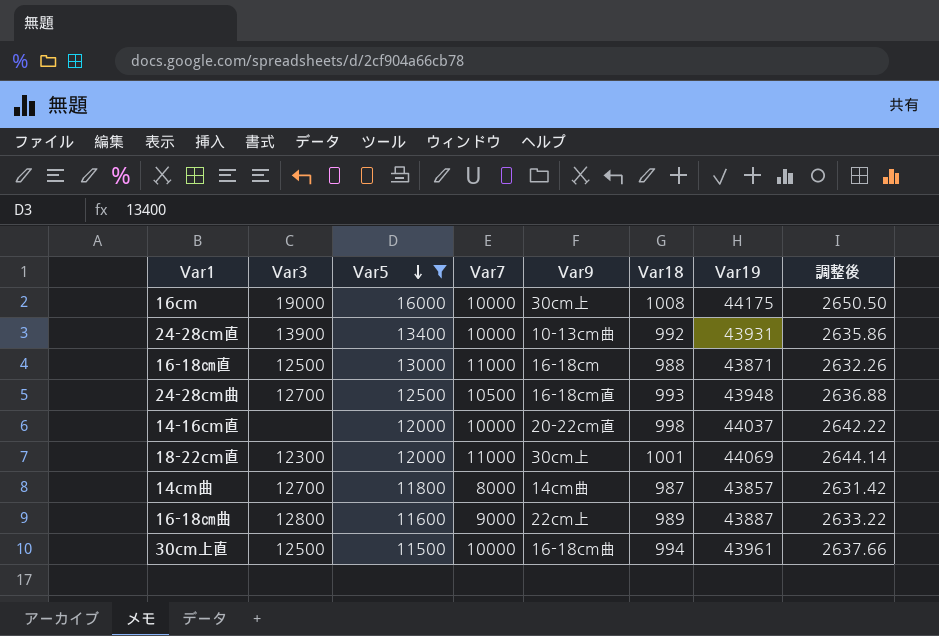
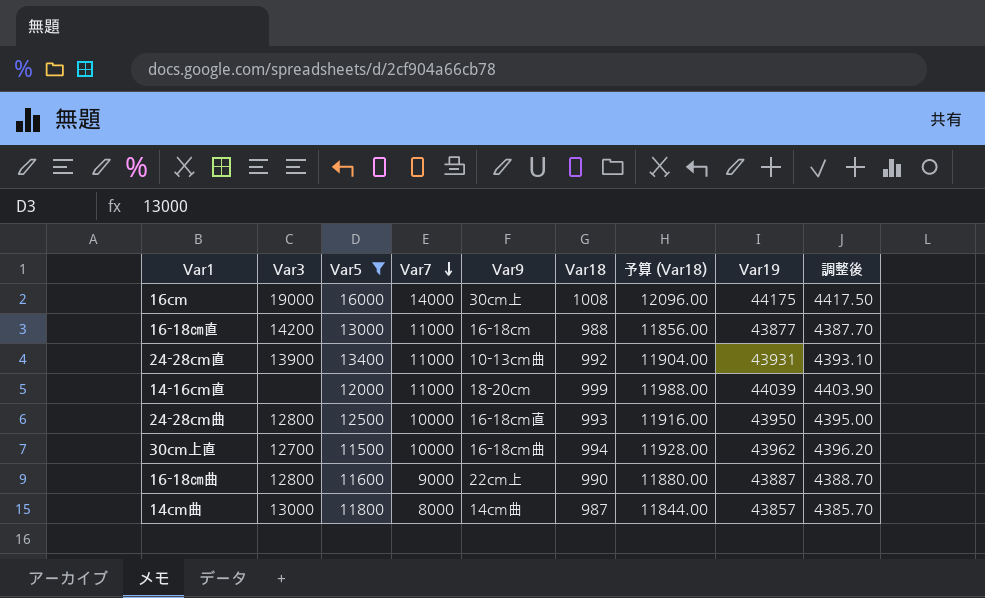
row order: Var5 descending -> Var7 descending
column 予算 (Var18) | formula: none -> [Var18] * 12
column 調整後 | formula: [Var19] * 0.06 -> [Var19] * 0.1
row 18-22cm直: 12300 | 12000 | 11000 | 30cm上 | 1001 | 44069 | 2644.14 -> none
16cm | Var7: 10000 -> 14000
16-18㎝直 | Var3: 12500 -> 14200
16-18㎝直 | Var19: 43871 -> 43877
24-28cm直 | Var7: 10000 -> 11000
14-16cm直 | Var7: 10000 -> 11000
14-16cm直 | Var9: 20-22cm直 -> 18-20cm
14-16cm直 | Var18: 998 -> 999
14-16cm直 | Var19: 44037 -> 44039
24-28cm曲 | Var3: 12700 -> 12800
24-28cm曲 | Var7: 10500 -> 10000
24-28cm曲 | Var19: 43948 -> 43950
30cm上直 | Var3: 12500 -> 12700
30cm上直 | Var19: 43961 -> 43962
16-18㎝曲 | Var18: 989 -> 990
14cm曲 | Var3: 12700 -> 13000

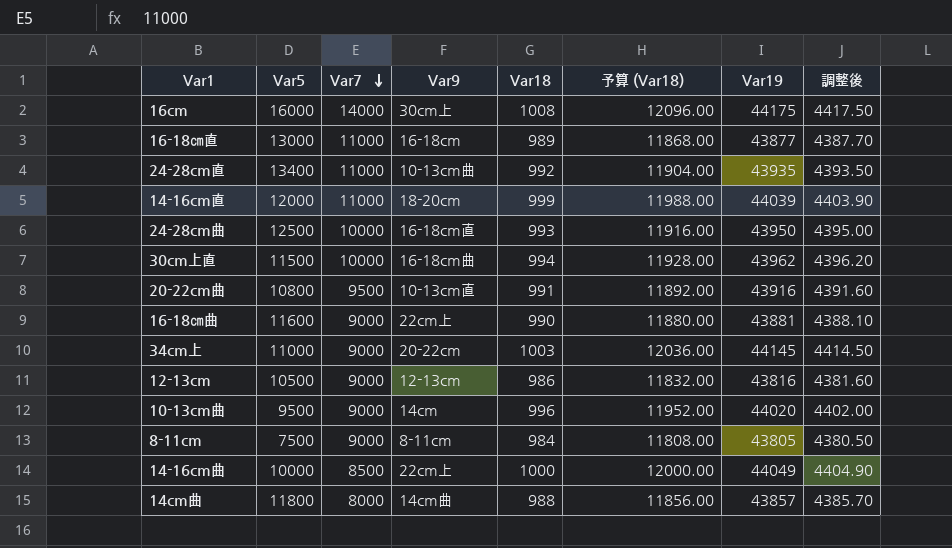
filter: Var5 >= 11500 -> none
column Var3 | position: 2 -> none
16-18㎝直 | Var18: 988 -> 989
16-18㎝直 | 予算 (Var18): 11856.00 -> 11868.00
24-28cm直 | Var19: 43931 -> 43935
24-28cm直 | 調整後: 4393.10 -> 4393.50
16-18㎝曲 | Var19: 43887 -> 43881
16-18㎝曲 | 調整後: 4388.70 -> 4388.10
14cm曲 | Var18: 987 -> 988
14cm曲 | 予算 (Var18): 11844.00 -> 11856.00

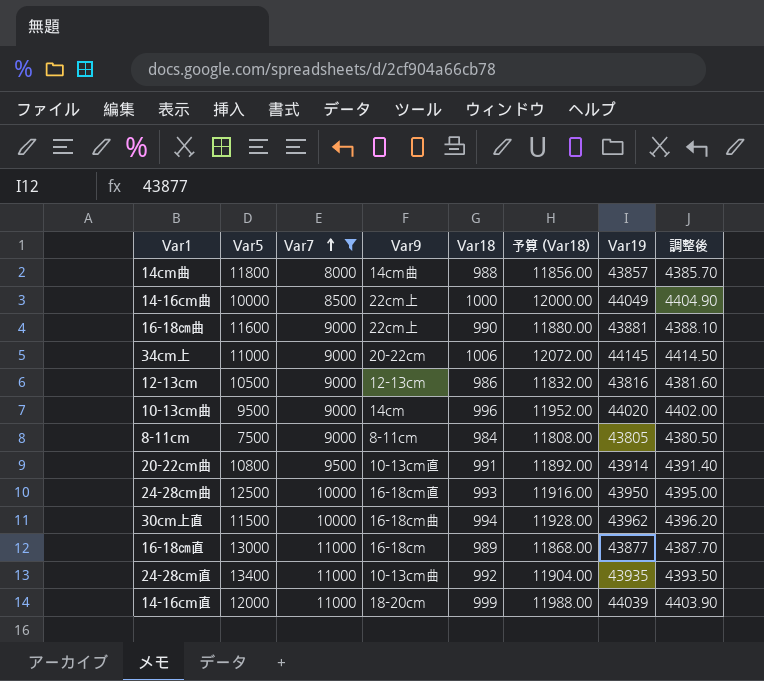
filter: none -> Var7 != 14000
row order: Var7 descending -> Var7 ascending
34cm上 | Var18: 1003 -> 1006
34cm上 | 予算 (Var18): 12036.00 -> 12072.00
20-22cm曲 | Var19: 43916 -> 43914
20-22cm曲 | 調整後: 4391.60 -> 4391.40

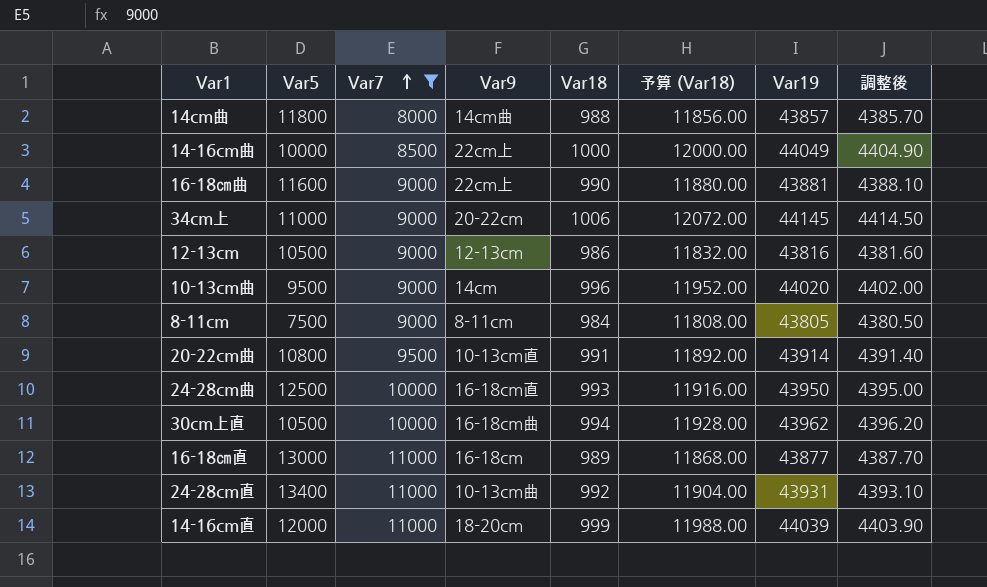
30cm上直 | Var5: 11500 -> 10500
24-28cm直 | Var19: 43935 -> 43931
24-28cm直 | 調整後: 4393.50 -> 4393.10

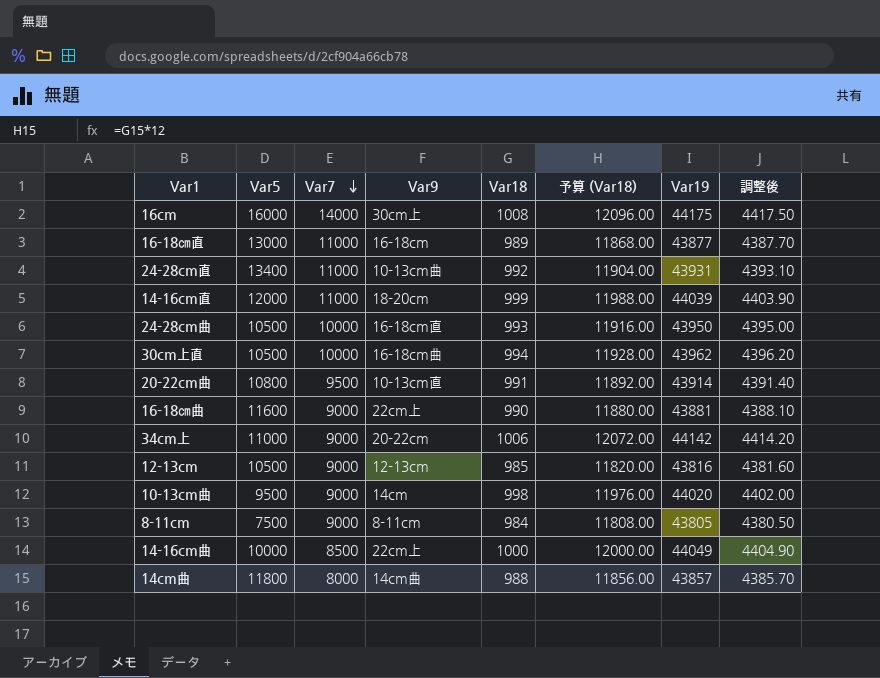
filter: Var7 != 14000 -> none
row order: Var7 ascending -> Var7 descending
24-28cm曲 | Var5: 12500 -> 10500
34cm上 | Var19: 44145 -> 44142
34cm上 | 調整後: 4414.50 -> 4414.20
12-13cm | Var18: 986 -> 985
12-13cm | 予算 (Var18): 11832.00 -> 11820.00
10-13cm曲 | Var18: 996 -> 998
10-13cm曲 | 予算 (Var18): 11952.00 -> 11976.00

